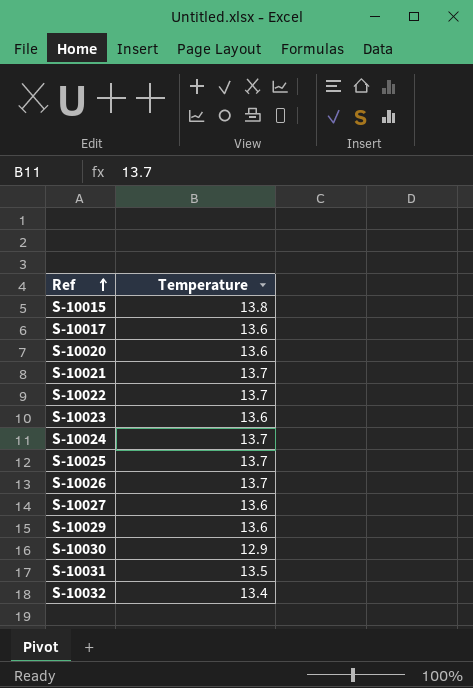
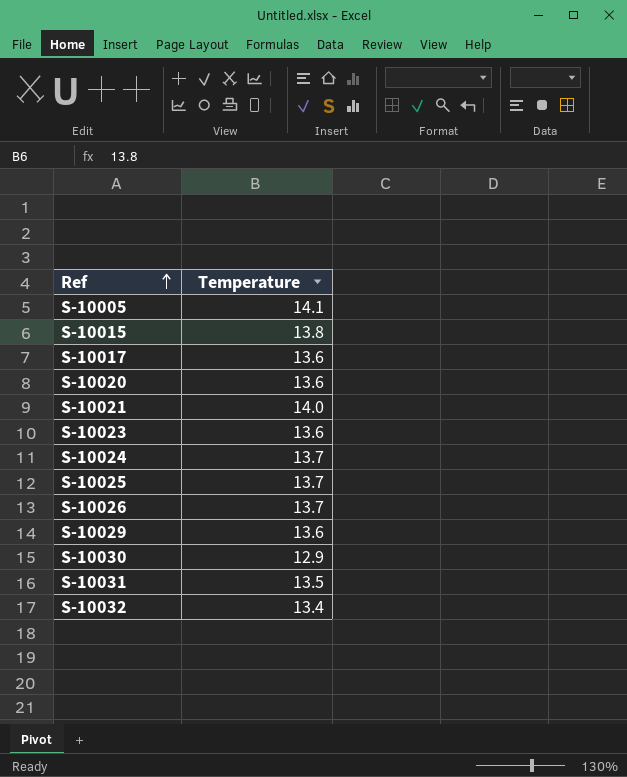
row S-10022: 13.7 -> none
row S-10027: 13.6 -> none
row S-10005: none -> 14.1
S-10021 | Temperature: 13.7 -> 14.0

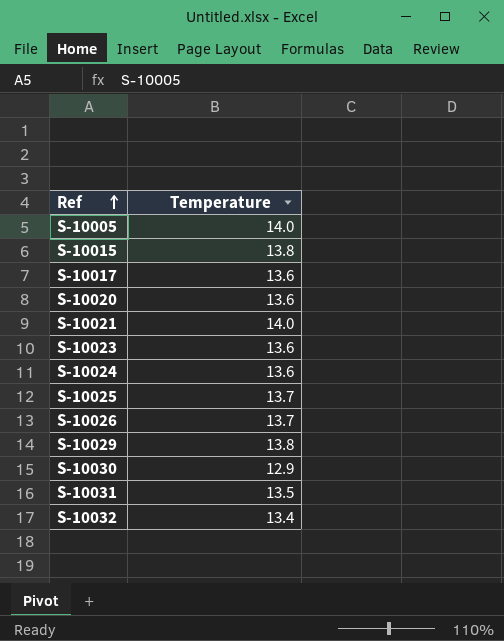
S-10005 | Temperature: 14.1 -> 14.0
S-10024 | Temperature: 13.7 -> 13.6
S-10029 | Temperature: 13.6 -> 13.8

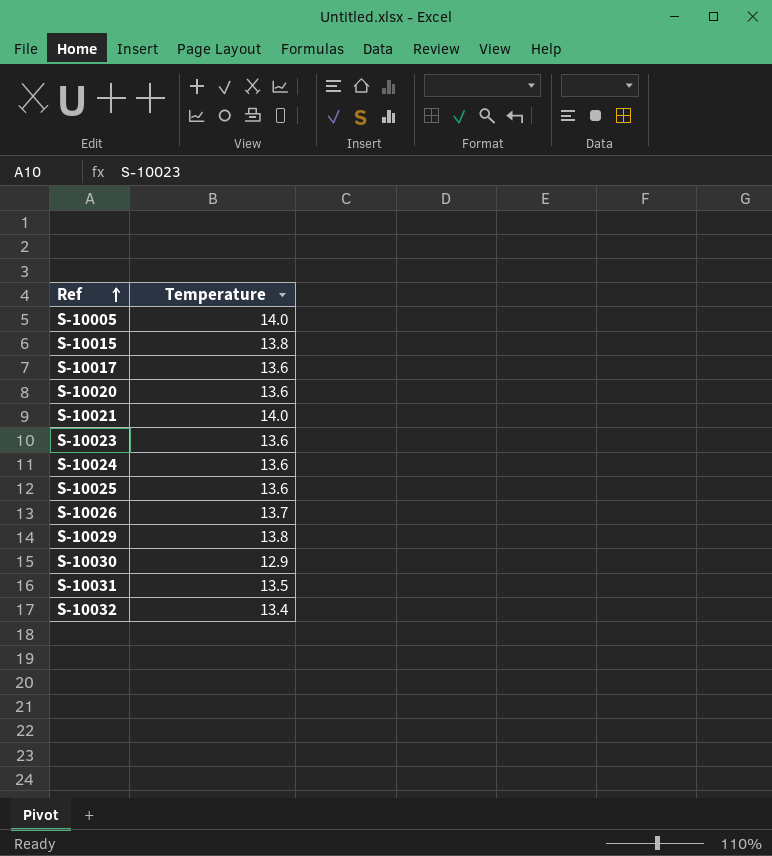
S-10025 | Temperature: 13.7 -> 13.6

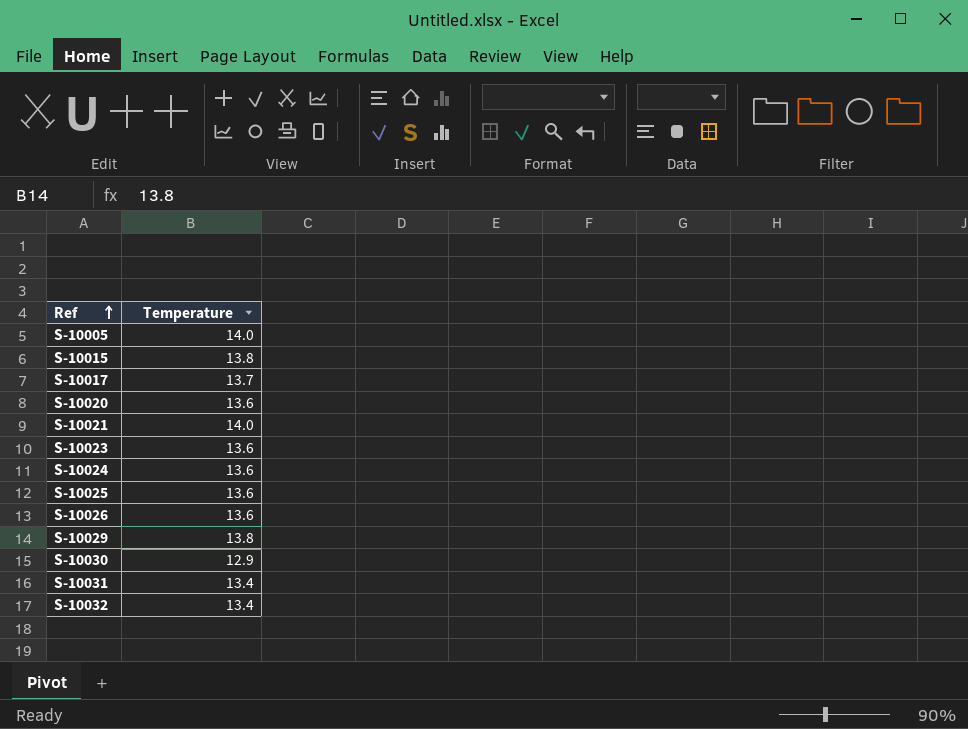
S-10017 | Temperature: 13.6 -> 13.7
S-10026 | Temperature: 13.7 -> 13.6
S-10031 | Temperature: 13.5 -> 13.4

